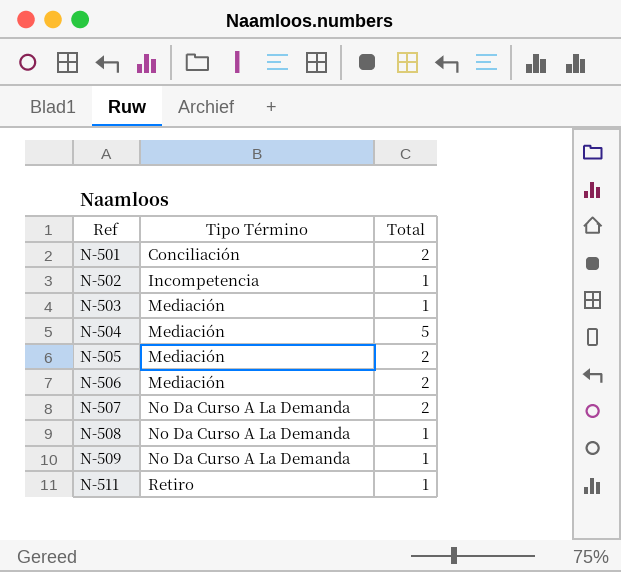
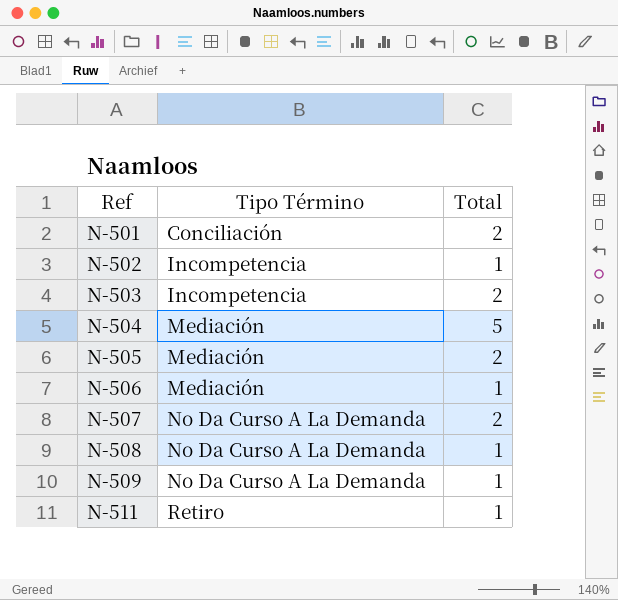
N-503 | Tipo Término: Mediación -> Incompetencia
N-503 | Total: 1 -> 2
N-506 | Total: 2 -> 1

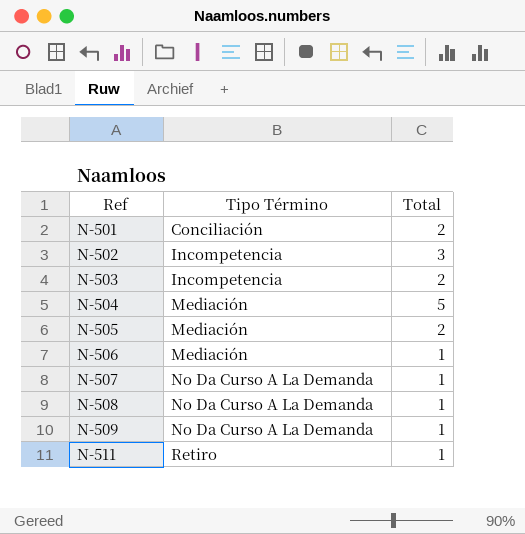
N-502 | Total: 1 -> 3
N-507 | Total: 2 -> 1

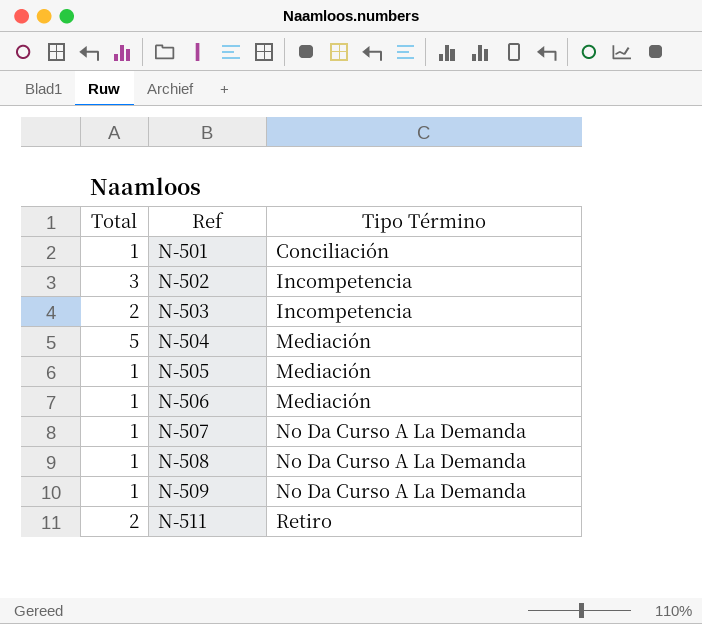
column Total | position: 3 -> 1
N-501 | Total: 2 -> 1
N-505 | Total: 2 -> 1
N-511 | Total: 1 -> 2

